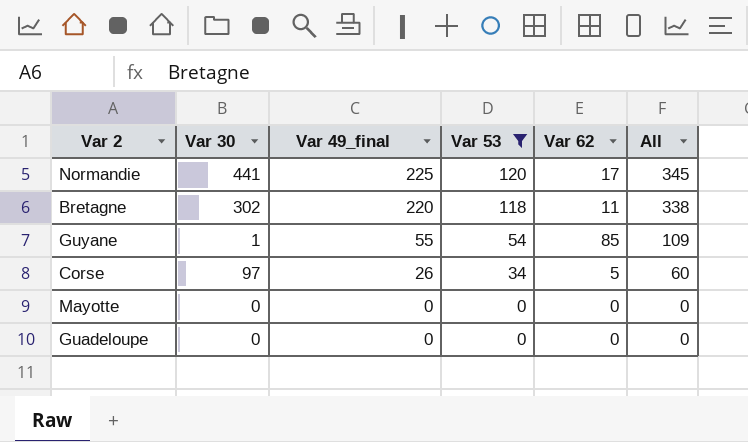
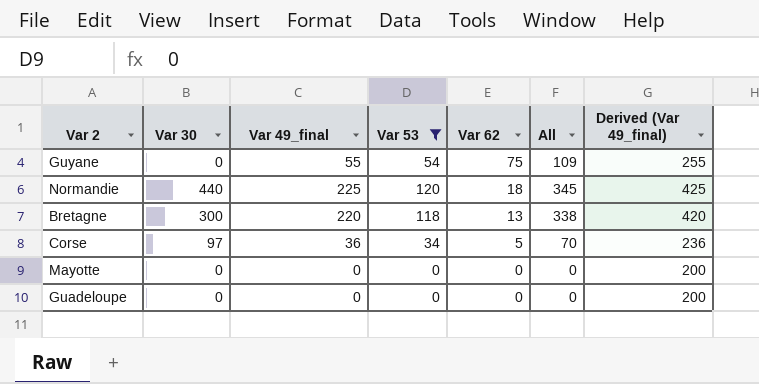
row order: Var 49_final descending -> Var 62 descending
column Derived (Var 49_final) | formula: none -> [Var 49_final] + 200
Guyane | Var 30: 1 -> 0
Guyane | Var 62: 85 -> 75
Normandie | Var 30: 441 -> 440
Normandie | Var 62: 17 -> 18
Bretagne | Var 30: 302 -> 300
Bretagne | Var 62: 11 -> 13
Corse | Var 49_final: 26 -> 36
Corse | All: 60 -> 70

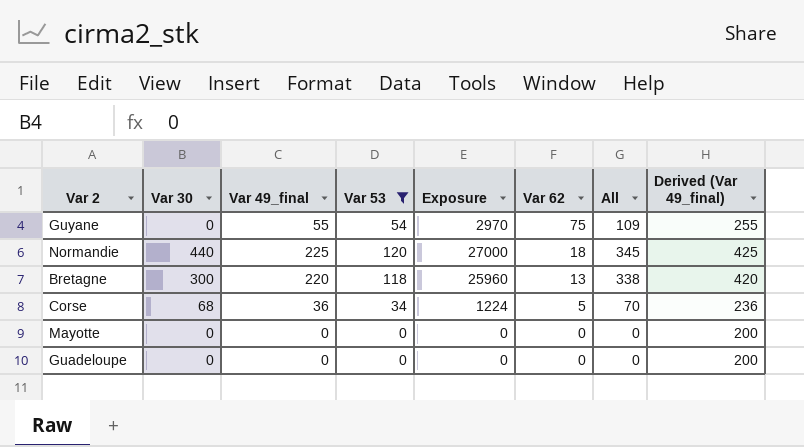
column Exposure | formula: none -> [Var 49_final] * [Var 53]
Corse | Var 30: 97 -> 68

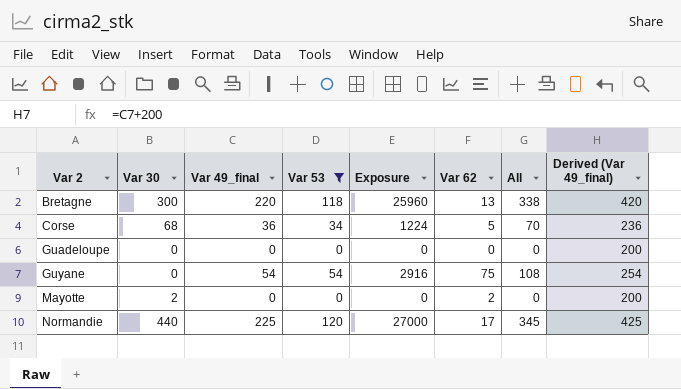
row order: Var 62 descending -> Var 2 ascending
Guyane | Var 49_final: 55 -> 54
Guyane | Exposure: 2970 -> 2916
Guyane | All: 109 -> 108
Guyane | Derived (Var 49_final): 255 -> 254
Mayotte | Var 30: 0 -> 2
Mayotte | Var 62: 0 -> 2
Normandie | Var 62: 18 -> 17

